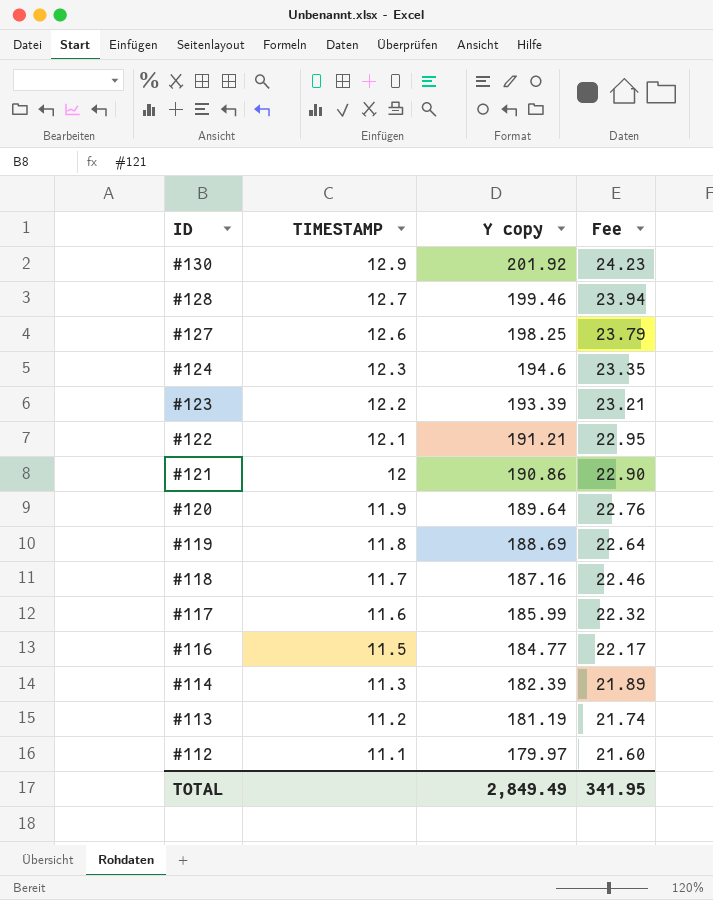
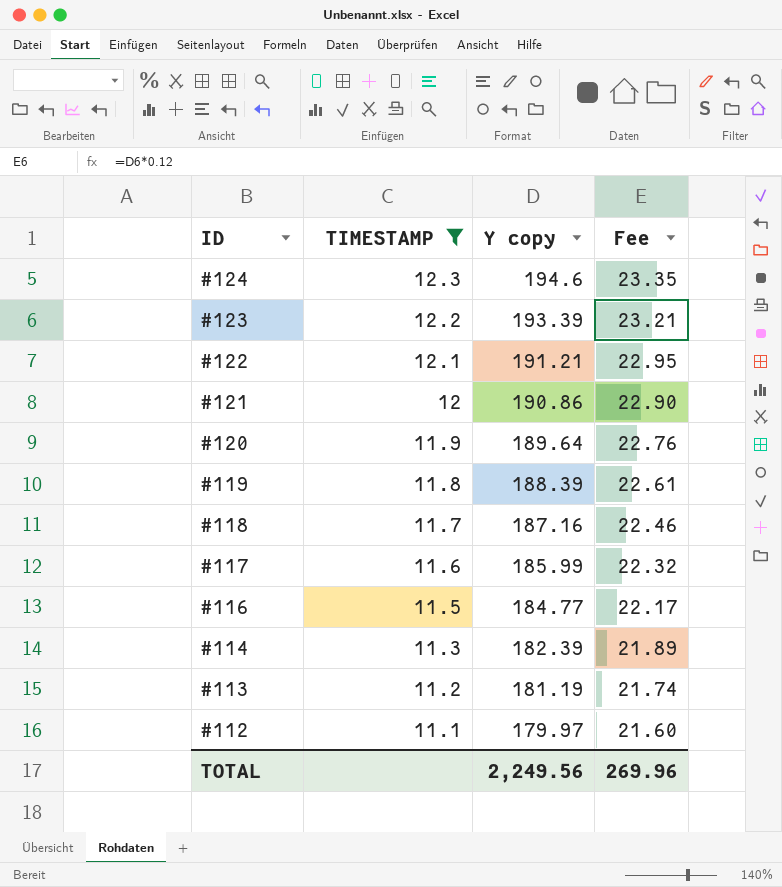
filter: none -> TIMESTAMP <= 12.3
#119 | Y copy: 188.69 -> 188.39
#119 | Fee: 22.64 -> 22.61
TOTAL | Y copy: 2,849.49 -> 2,249.56
TOTAL | Fee: 341.95 -> 269.96

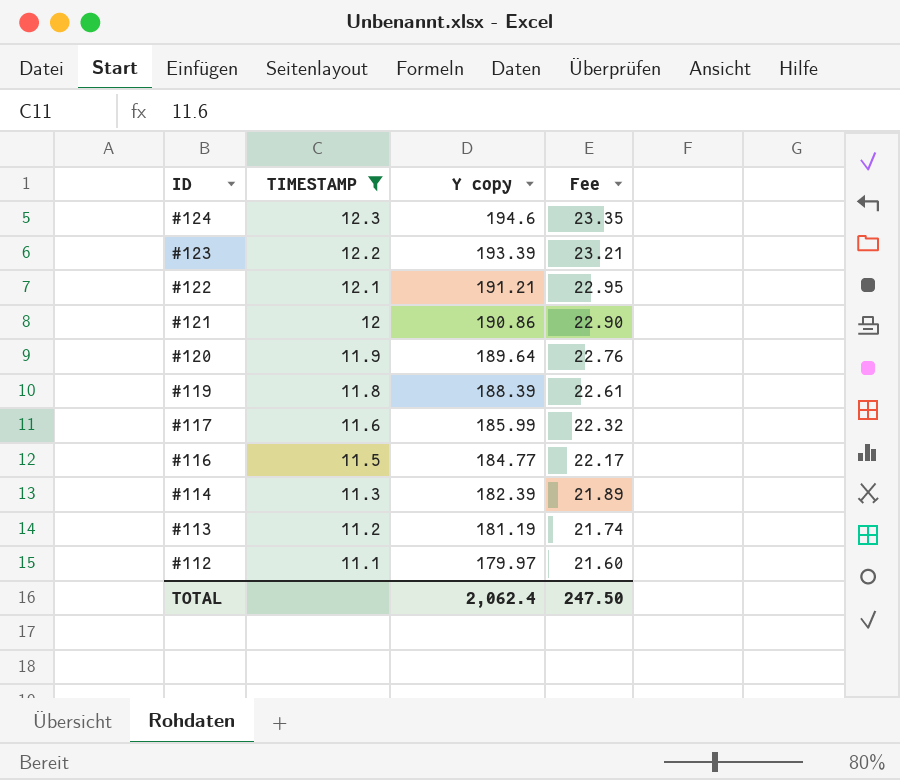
row #118: 11.7 | 187.16 | 22.46 -> none
TOTAL | Y copy: 2,249.56 -> 2,062.4
TOTAL | Fee: 269.96 -> 247.50

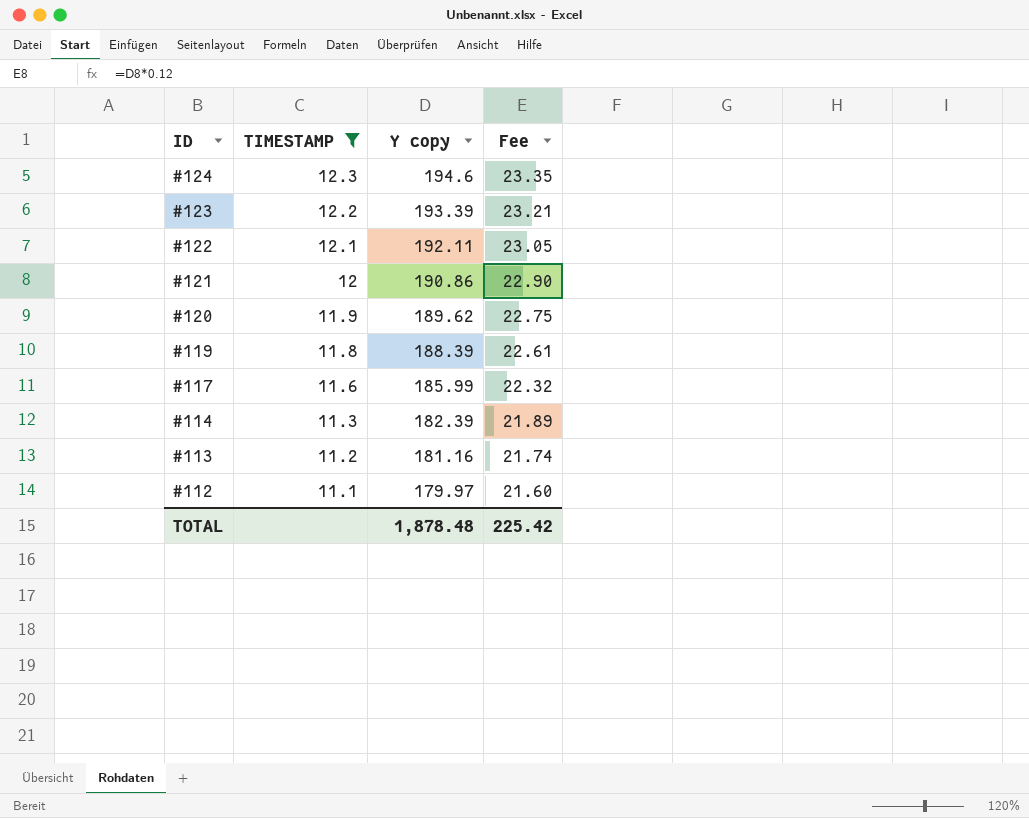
row #116: 11.5 | 184.77 | 22.17 -> none
#122 | Y copy: 191.21 -> 192.11
#122 | Fee: 22.95 -> 23.05
#120 | Y copy: 189.64 -> 189.62
#120 | Fee: 22.76 -> 22.75
#113 | Y copy: 181.19 -> 181.16
TOTAL | Y copy: 2,062.4 -> 1,878.48
TOTAL | Fee: 247.50 -> 225.42

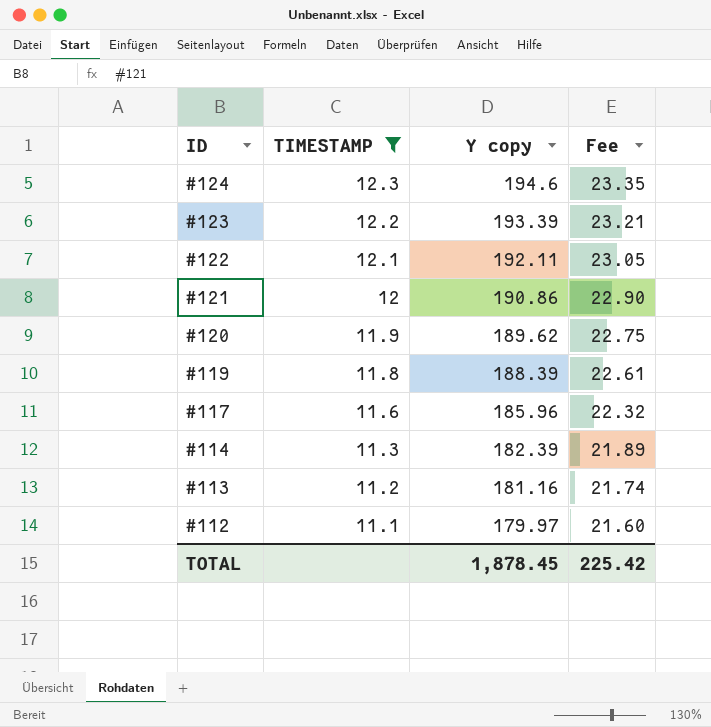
#117 | Y copy: 185.99 -> 185.96
TOTAL | Y copy: 1,878.48 -> 1,878.45

